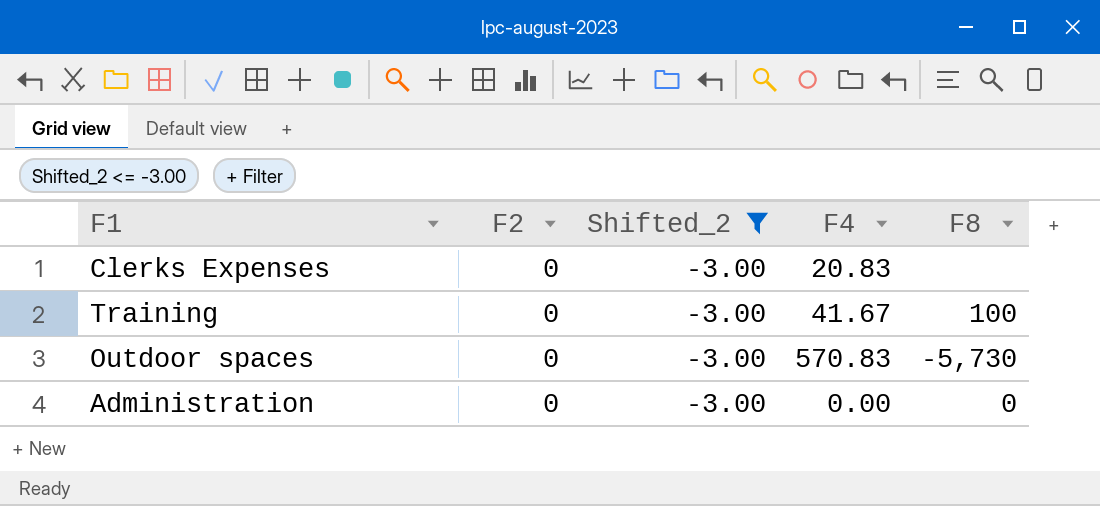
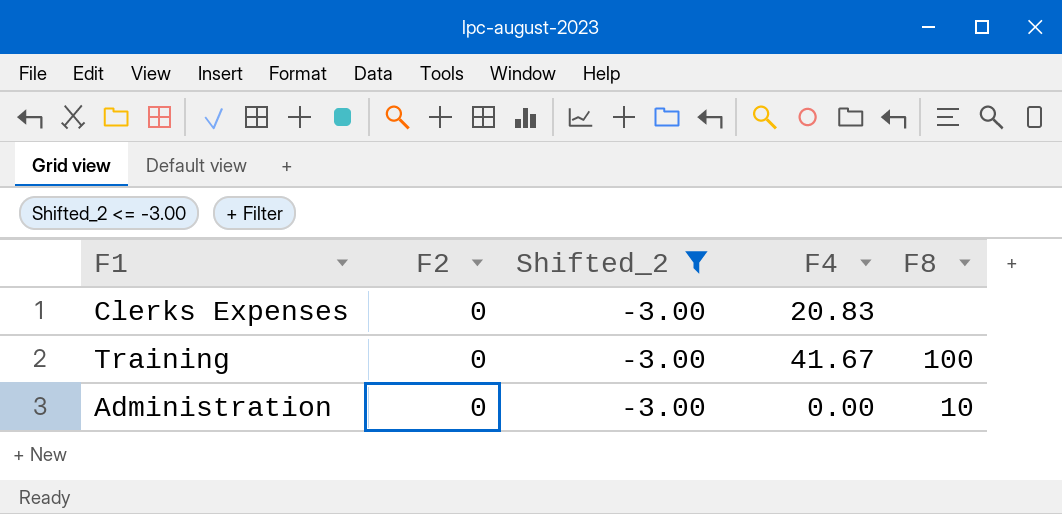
row Outdoor spaces: 0 | -3.00 | 570.83 | -5,730 -> none
Administration | F8: 0 -> 10

